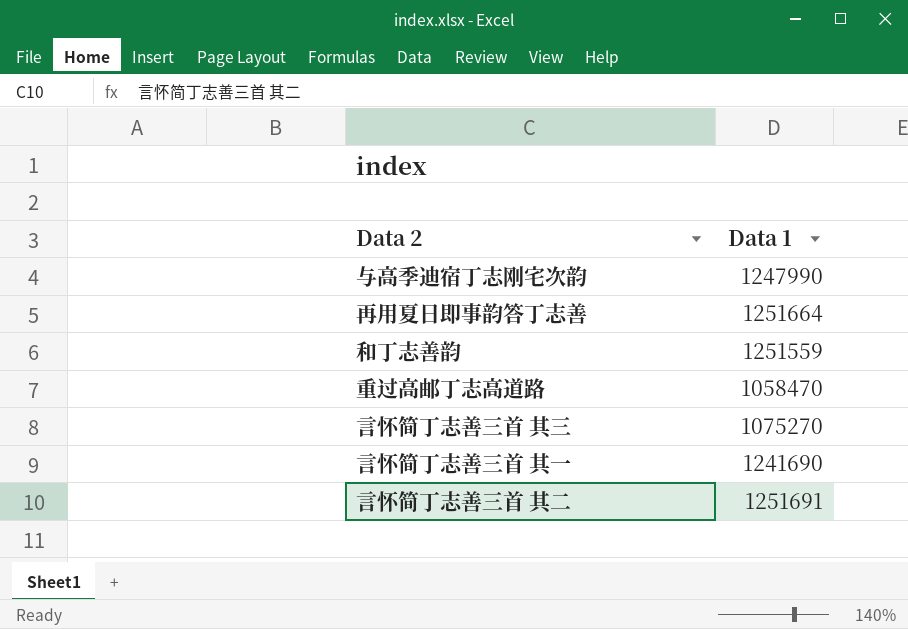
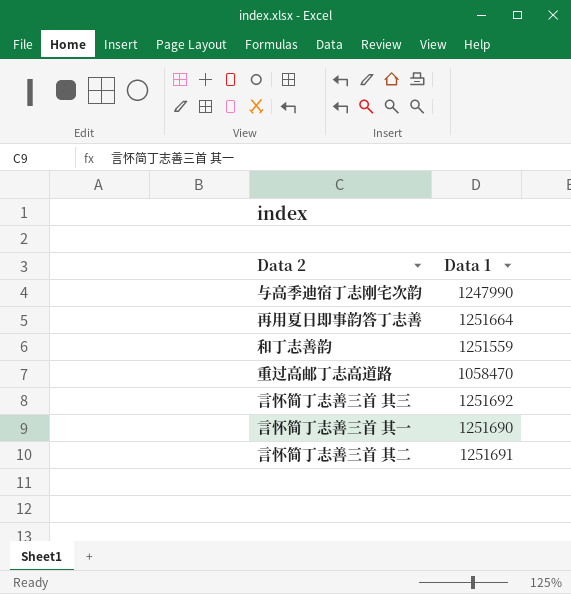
言怀简丁志善三首 其三 | Data 1: 1075270 -> 1251692
言怀简丁志善三首 其一 | Data 1: 1241690 -> 1251690

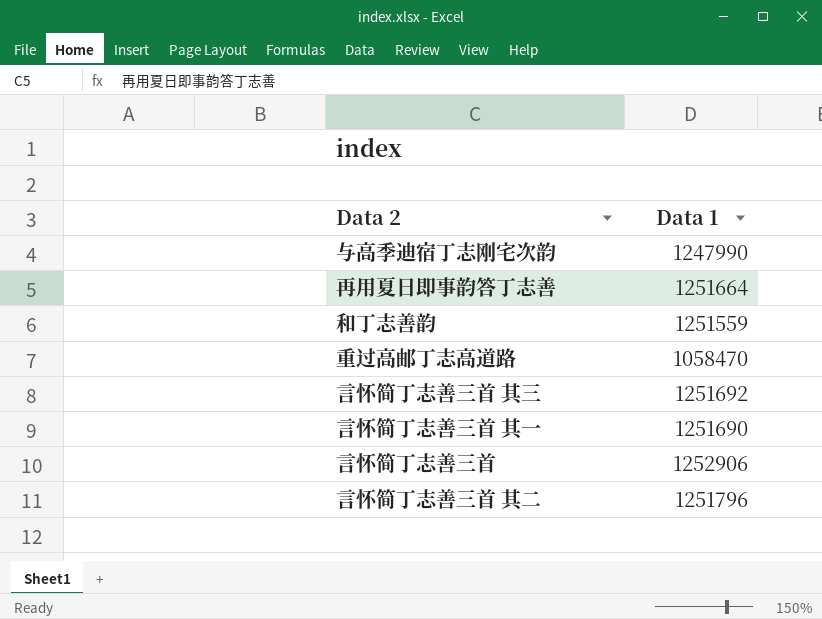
row 言怀简丁志善三首: none -> 1252906
言怀简丁志善三首 其二 | Data 1: 1251691 -> 1251796

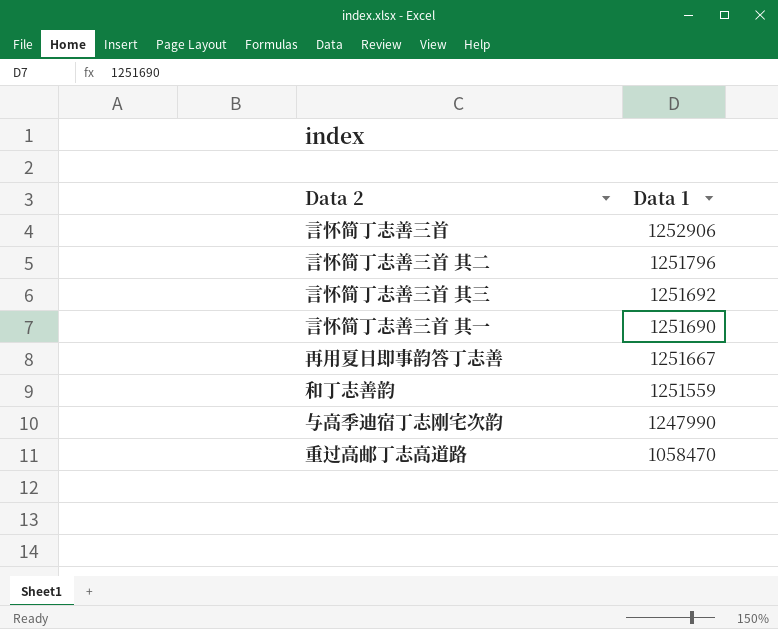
row order: none -> Data 1 descending
再用夏日即事韵答丁志善 | Data 1: 1251664 -> 1251667

